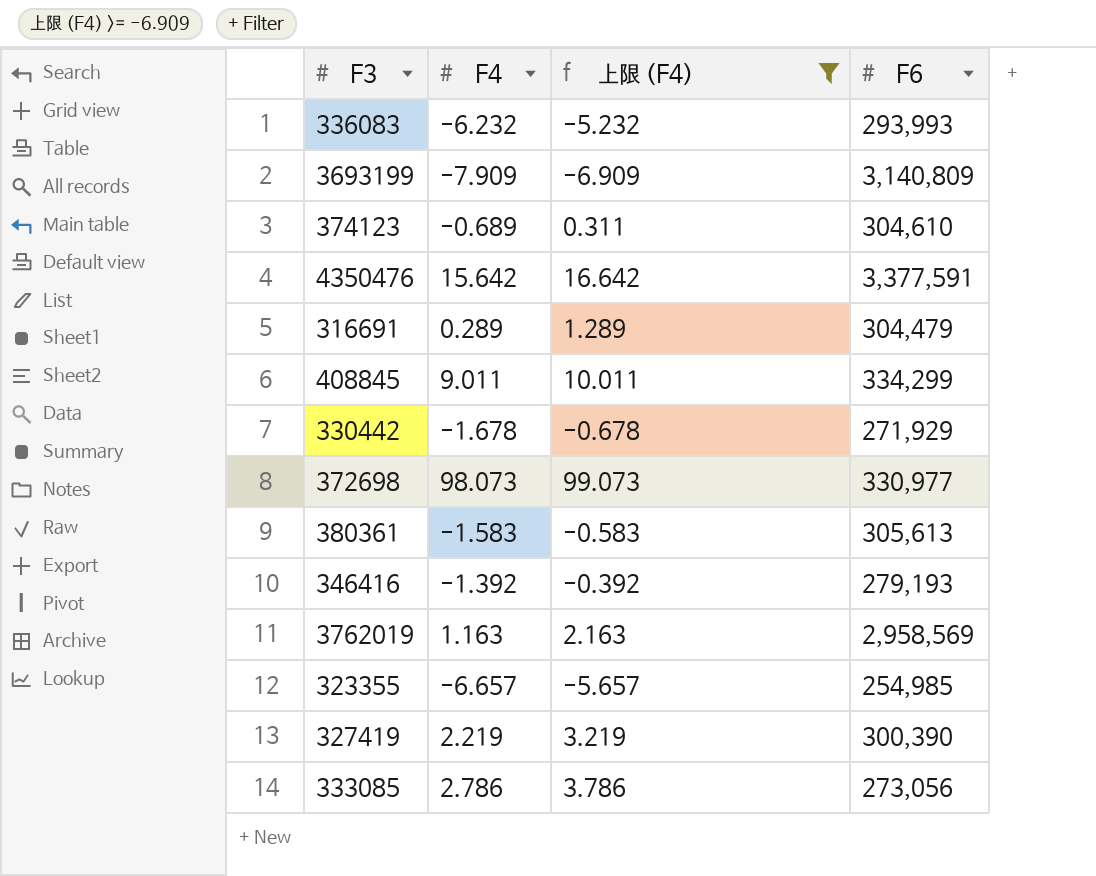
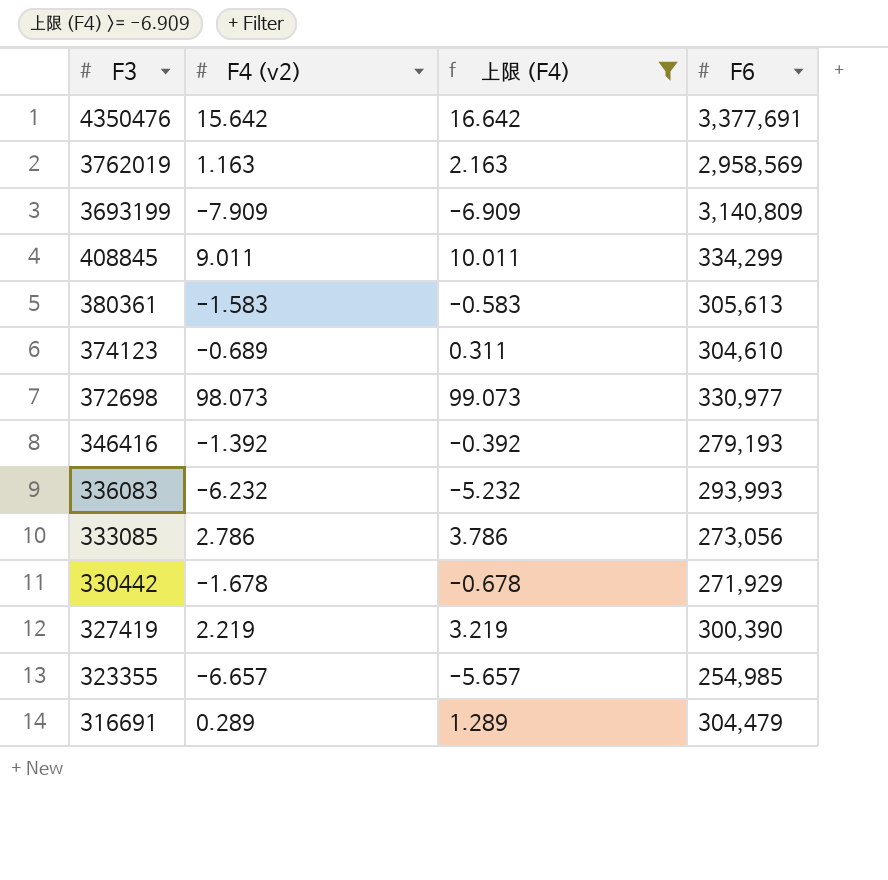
row order: none -> F3 descending
column name: F4 -> F4 (v2)
4350476 | F6: 3,377,591 -> 3,377,691

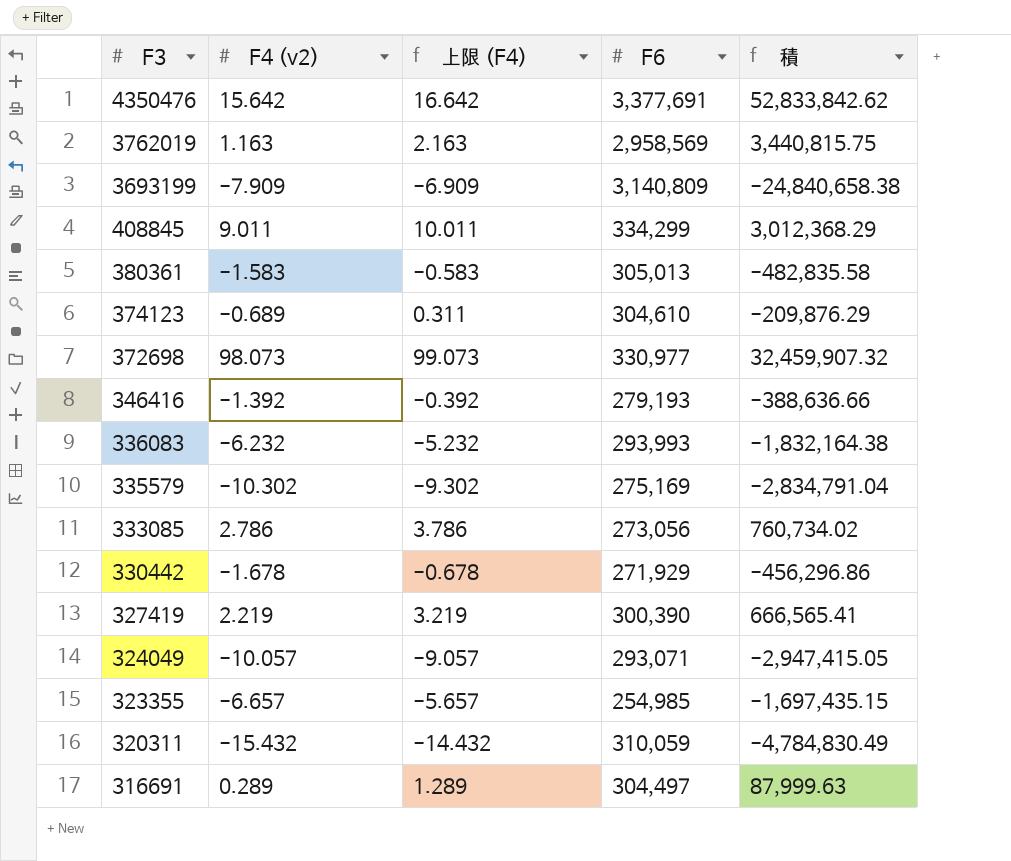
filter: 上限 (F4) >= -6.909 -> none
column 積 | formula: none -> [F4 (v2)] * [F6]
380361 | F6: 305,613 -> 305,013
316691 | F6: 304,479 -> 304,497

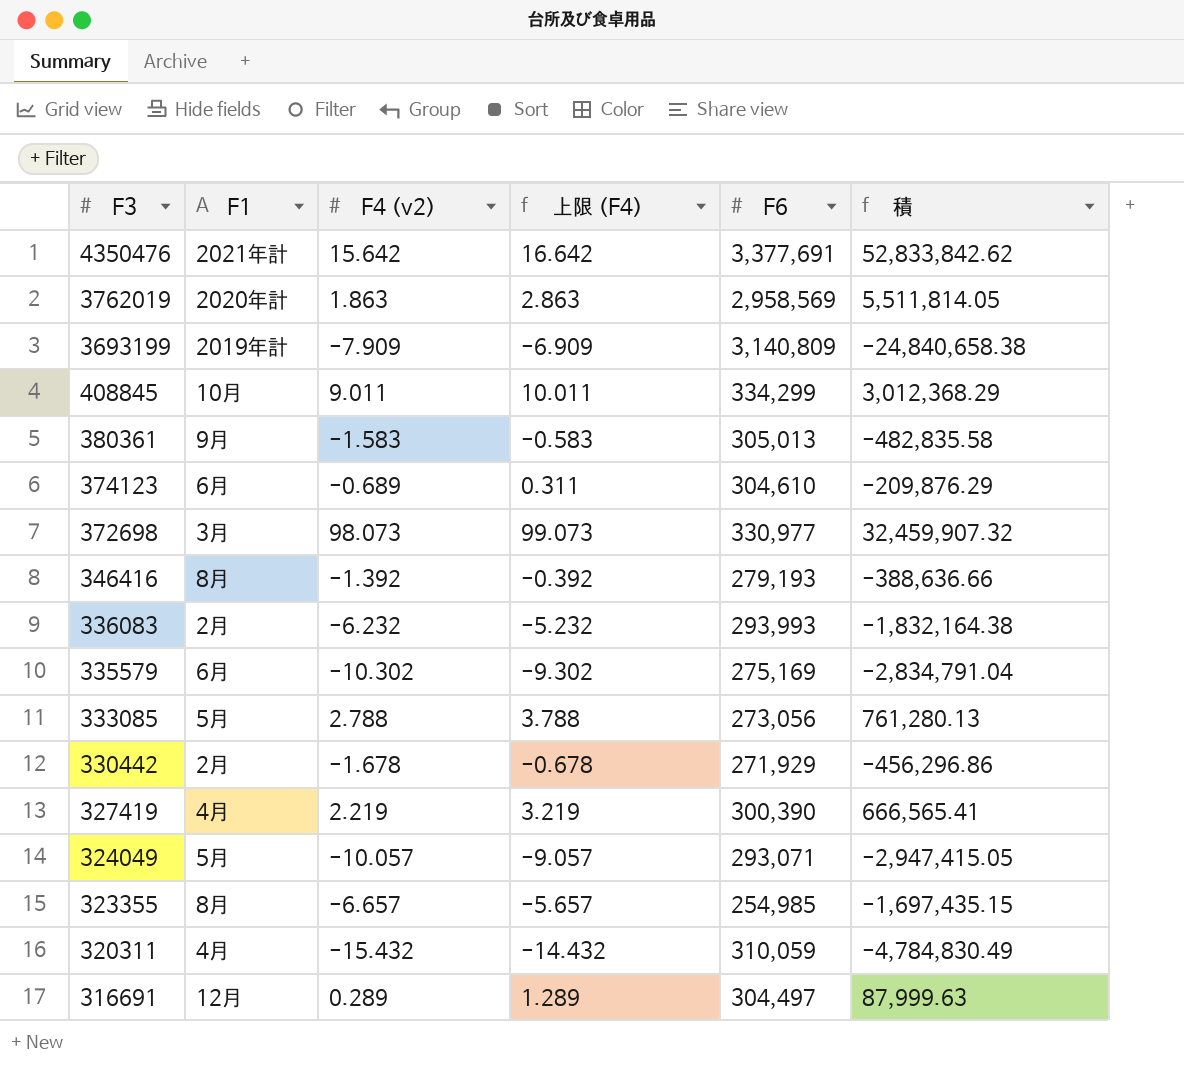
column F1 | position: none -> 2
3762019 | F4 (v2): 1.163 -> 1.863
3762019 | 上限 (F4): 2.163 -> 2.863
3762019 | 積: 3,440,815.75 -> 5,511,814.05
333085 | F4 (v2): 2.786 -> 2.788
333085 | 上限 (F4): 3.786 -> 3.788
333085 | 積: 760,734.02 -> 761,280.13

